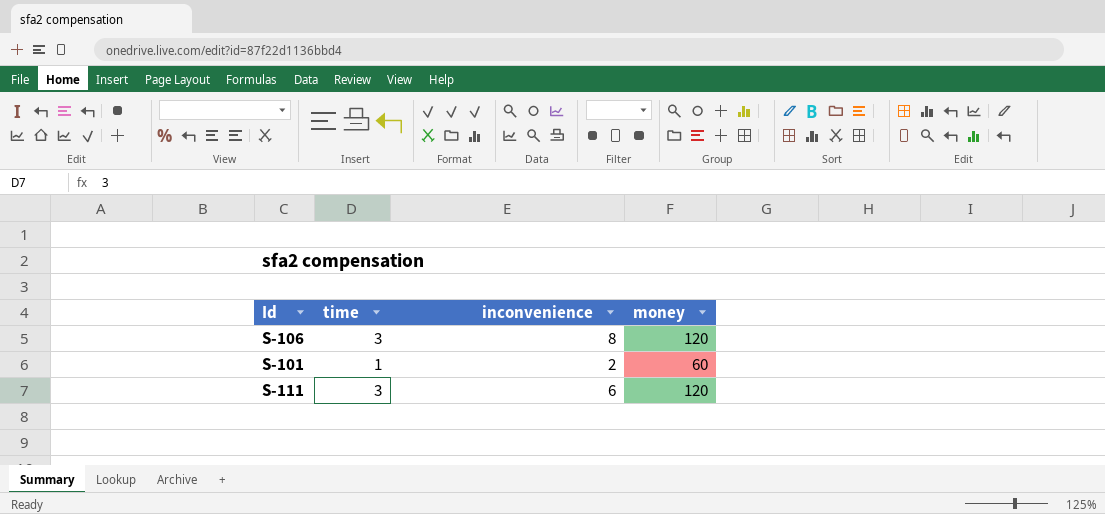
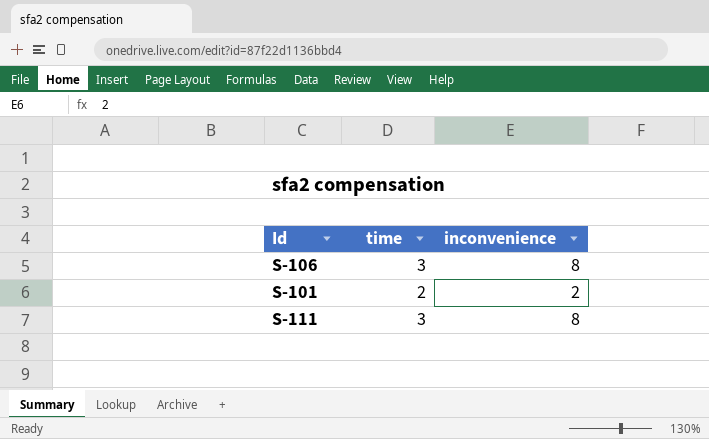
column money | position: 4 -> none
S-101 | time: 1 -> 2
S-111 | inconvenience: 6 -> 8

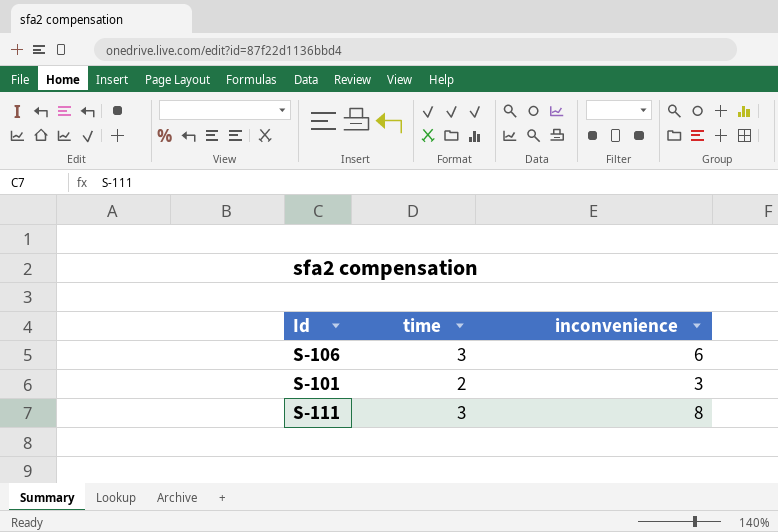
S-106 | inconvenience: 8 -> 6
S-101 | inconvenience: 2 -> 3

